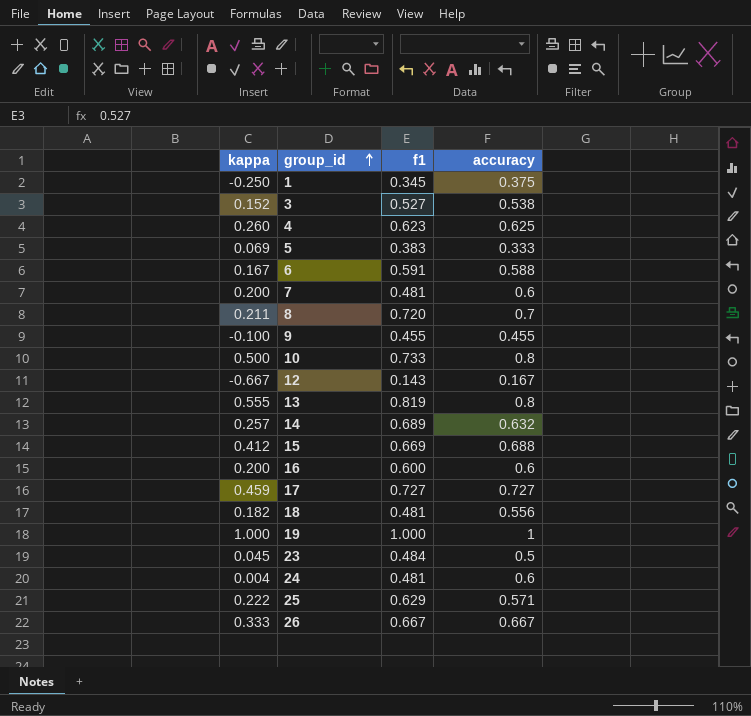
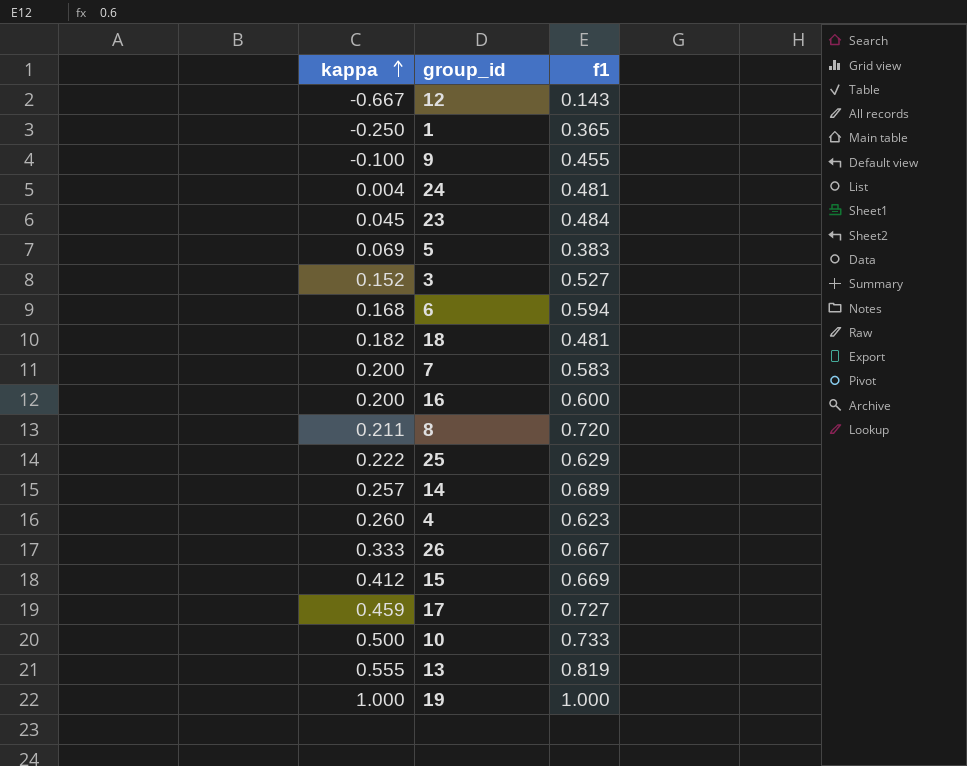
row order: group_id ascending -> kappa ascending
column accuracy | position: 4 -> none
1 | f1: 0.345 -> 0.365
6 | kappa: 0.167 -> 0.168
6 | f1: 0.591 -> 0.594
7 | f1: 0.481 -> 0.583

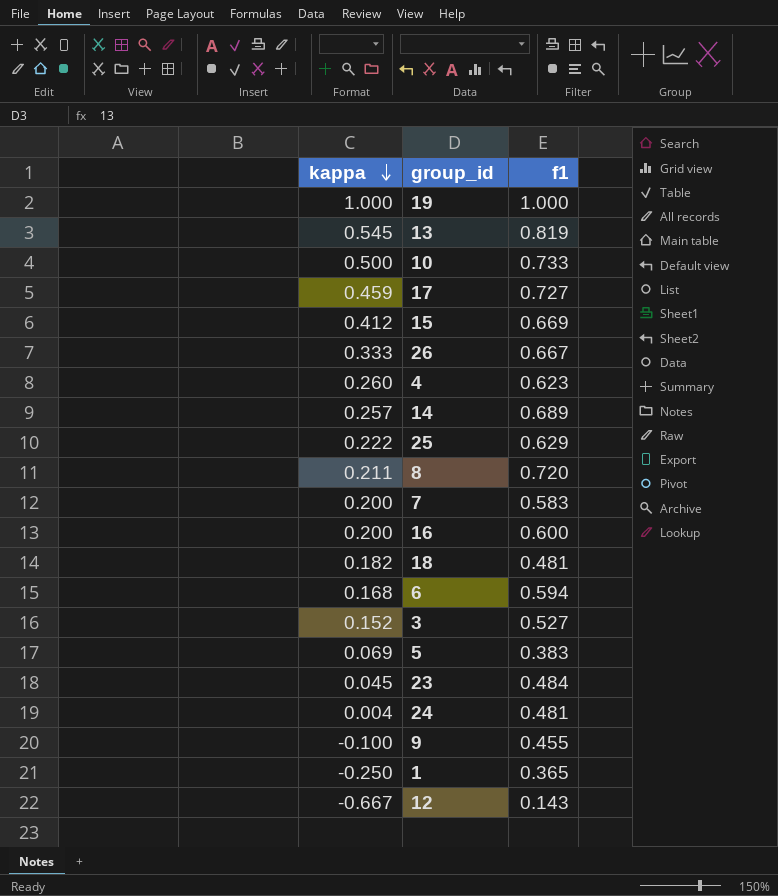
row order: kappa ascending -> kappa descending
13 | kappa: 0.555 -> 0.545

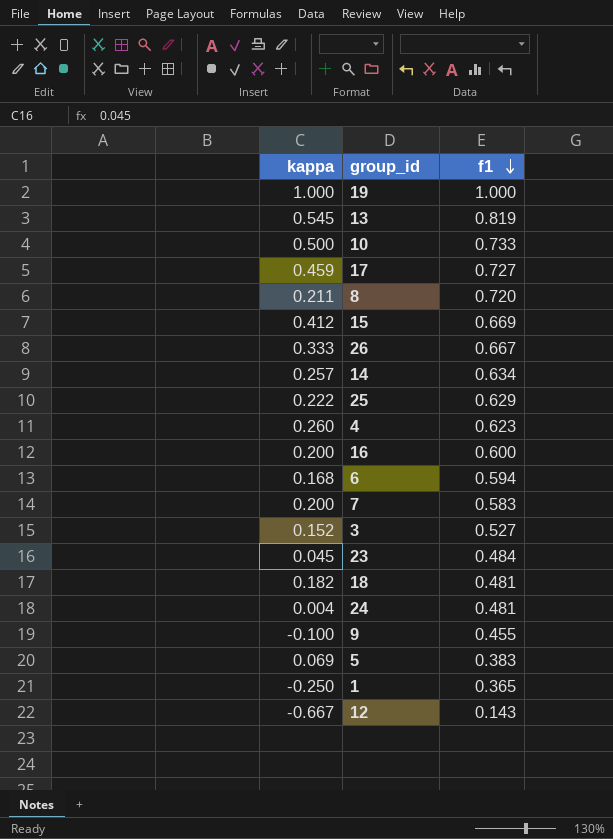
row order: kappa descending -> f1 descending
14 | f1: 0.689 -> 0.634

